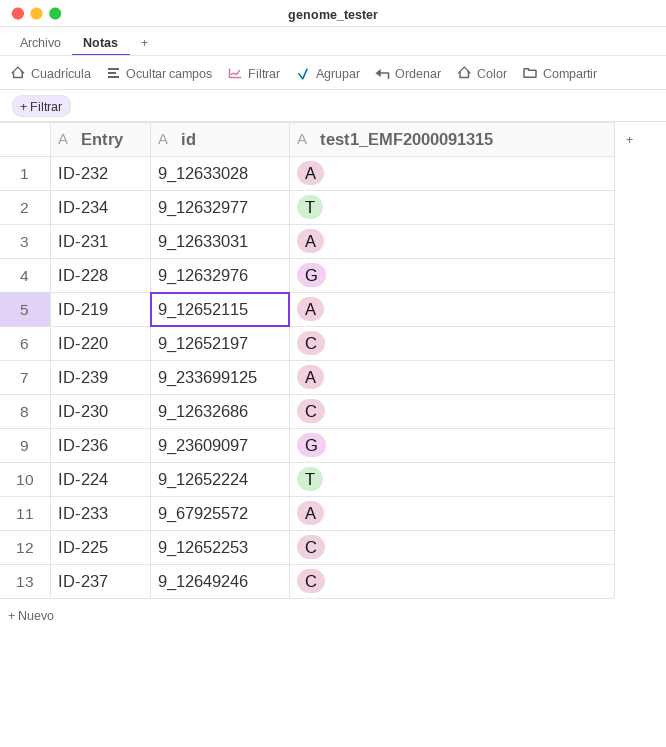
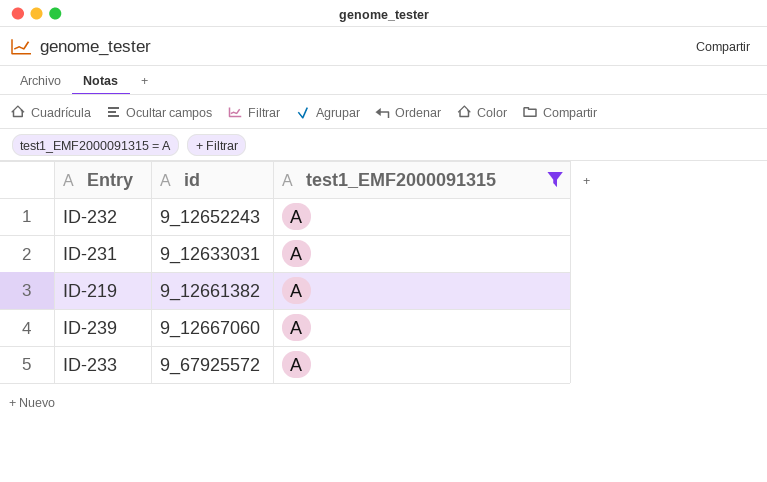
filter: none -> test1_EMF2000091315 = A
ID-232 | id: 9_12633028 -> 9_12652243
ID-219 | id: 9_12652115 -> 9_12661382
ID-239 | id: 9_233699125 -> 9_12667060

